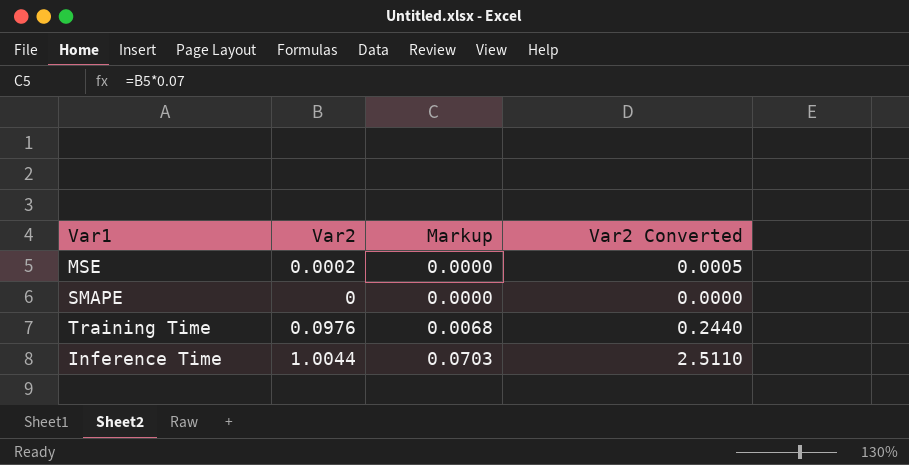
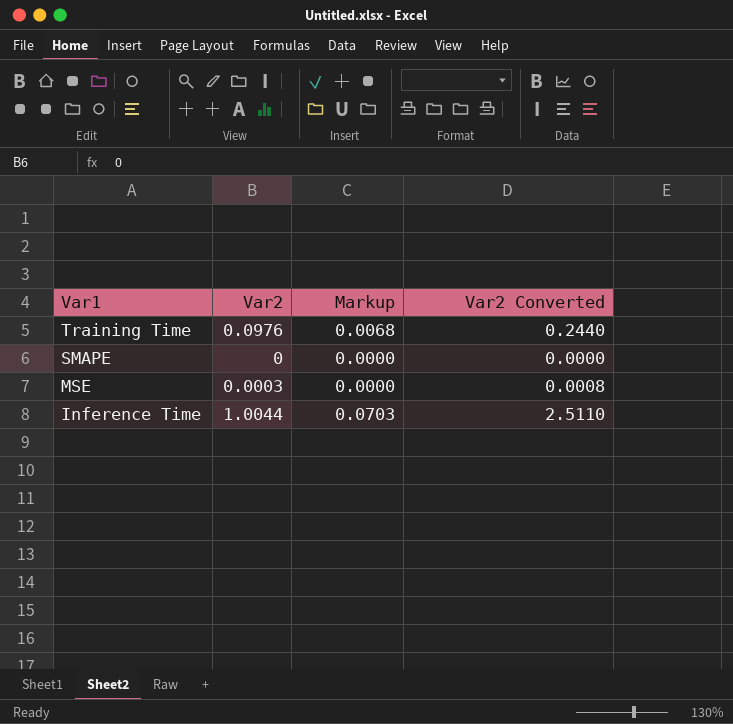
row order: Markup ascending -> Var1 descending
MSE | Var2: 0.0002 -> 0.0003
MSE | Var2 Converted: 0.0005 -> 0.0008

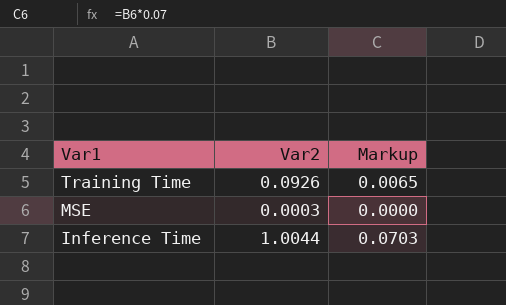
column Var2 Converted | formula: [Var2] * 2.5 -> none
row SMAPE: 0 | 0.0000 | 0.0000 -> none
Training Time | Var2: 0.0976 -> 0.0926
Training Time | Markup: 0.0068 -> 0.0065

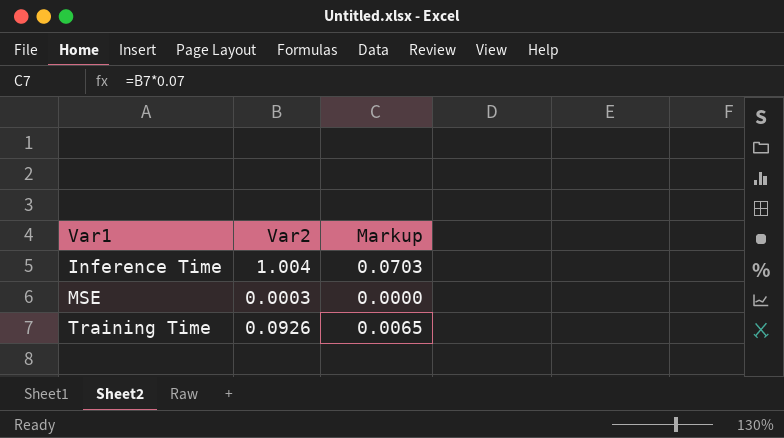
row order: Var1 descending -> Var1 ascending
Inference Time | Var2: 1.0044 -> 1.004

